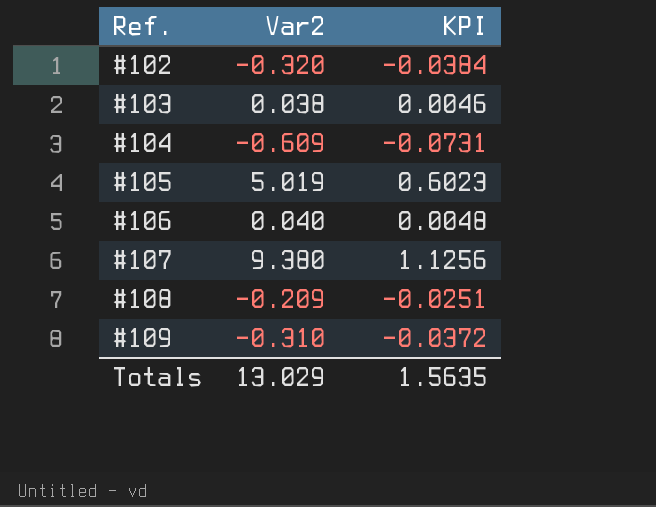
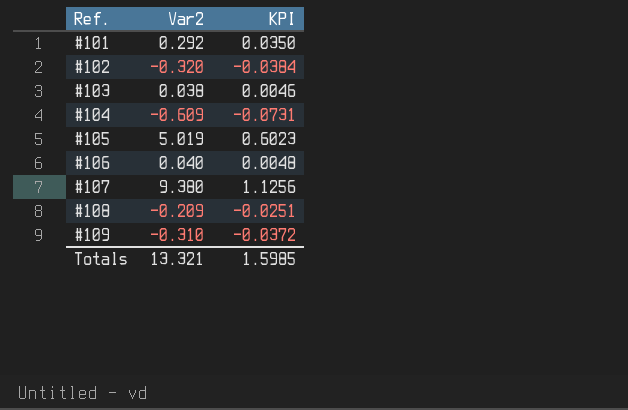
row #101: none -> 0.292 | 0.0350
Totals | Var2: 13.029 -> 13.321
Totals | KPI: 1.5635 -> 1.5985

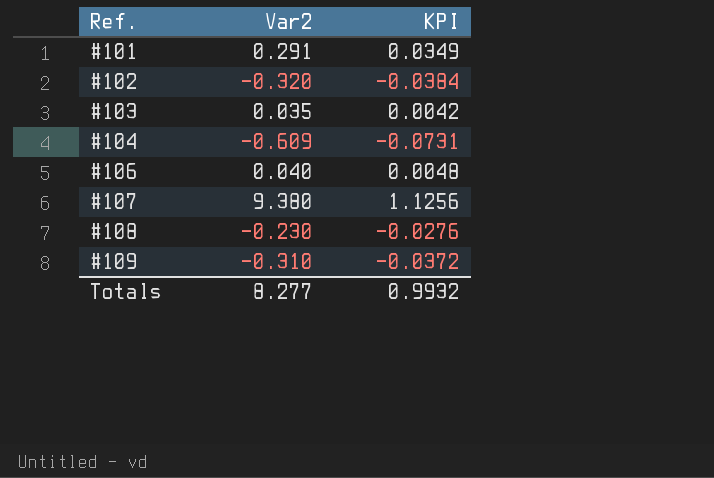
row #105: 5.019 | 0.6023 -> none
#101 | Var2: 0.292 -> 0.291
#101 | KPI: 0.0350 -> 0.0349
#103 | Var2: 0.038 -> 0.035
#103 | KPI: 0.0046 -> 0.0042
#108 | Var2: -0.209 -> -0.230
#108 | KPI: -0.0251 -> -0.0276
Totals | Var2: 13.321 -> 8.277
Totals | KPI: 1.5985 -> 0.9932

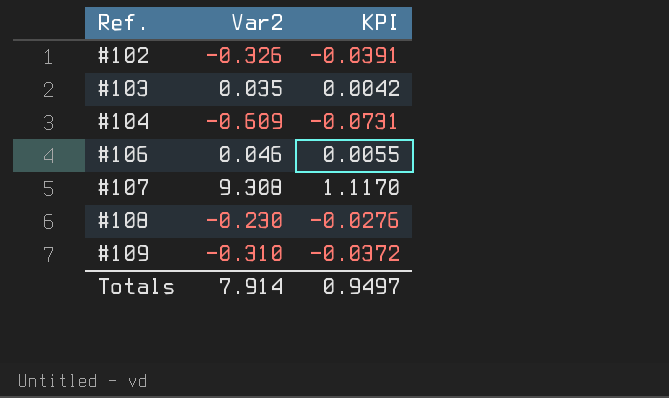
row #101: 0.291 | 0.0349 -> none
#102 | Var2: -0.320 -> -0.326
#102 | KPI: -0.0384 -> -0.0391
#106 | Var2: 0.040 -> 0.046
#106 | KPI: 0.0048 -> 0.0055
#107 | Var2: 9.380 -> 9.308
#107 | KPI: 1.1256 -> 1.1170
Totals | Var2: 8.277 -> 7.914
Totals | KPI: 0.9932 -> 0.9497

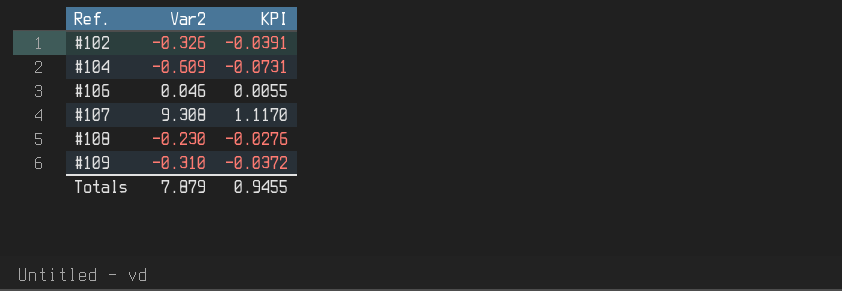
row #103: 0.035 | 0.0042 -> none
Totals | Var2: 7.914 -> 7.879
Totals | KPI: 0.9497 -> 0.9455

